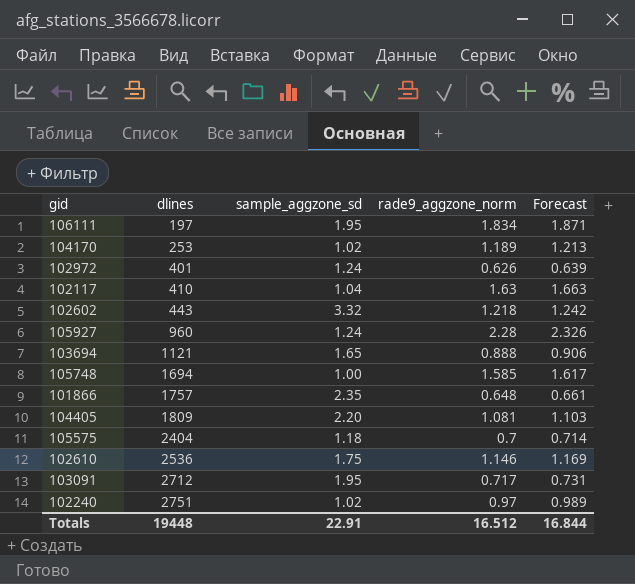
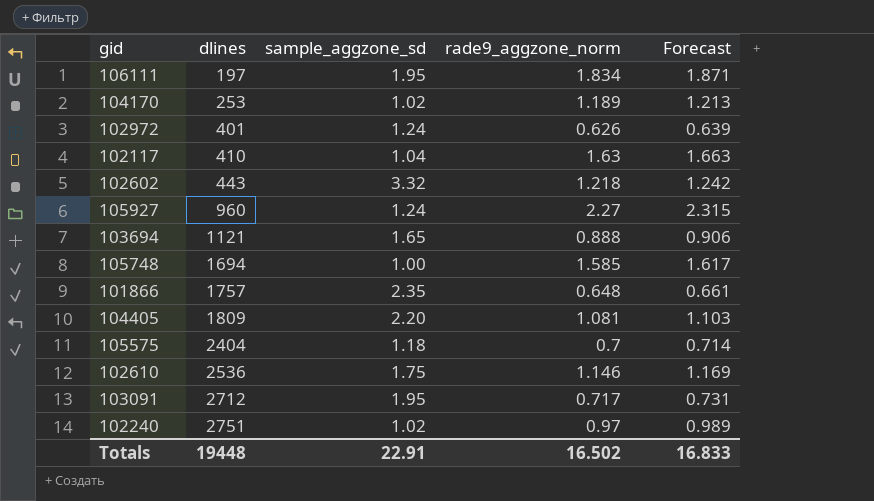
105927 | rade9_aggzone_norm: 2.28 -> 2.27
105927 | Forecast: 2.326 -> 2.315
Totals | rade9_aggzone_norm: 16.512 -> 16.502
Totals | Forecast: 16.844 -> 16.833

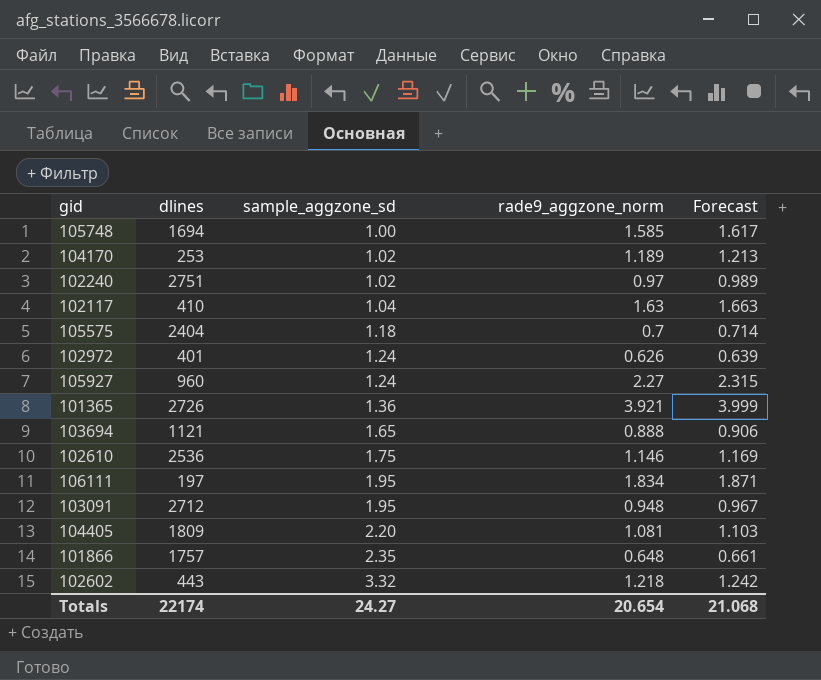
row order: dlines ascending -> sample_aggzone_sd ascending
row 101365: none -> 2726 | 1.36 | 3.921 | 3.999
103091 | rade9_aggzone_norm: 0.717 -> 0.948
103091 | Forecast: 0.731 -> 0.967
Totals | dlines: 19448 -> 22174
Totals | sample_aggzone_sd: 22.91 -> 24.27
Totals | rade9_aggzone_norm: 16.502 -> 20.654
Totals | Forecast: 16.833 -> 21.068

